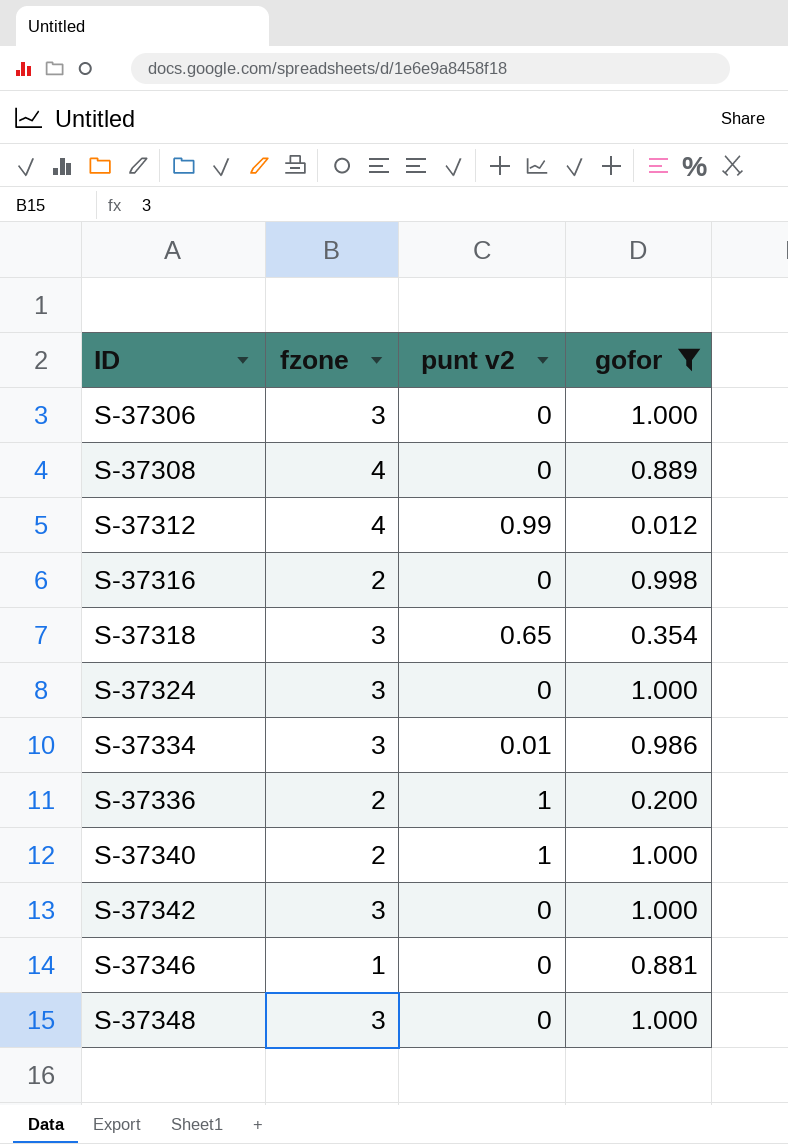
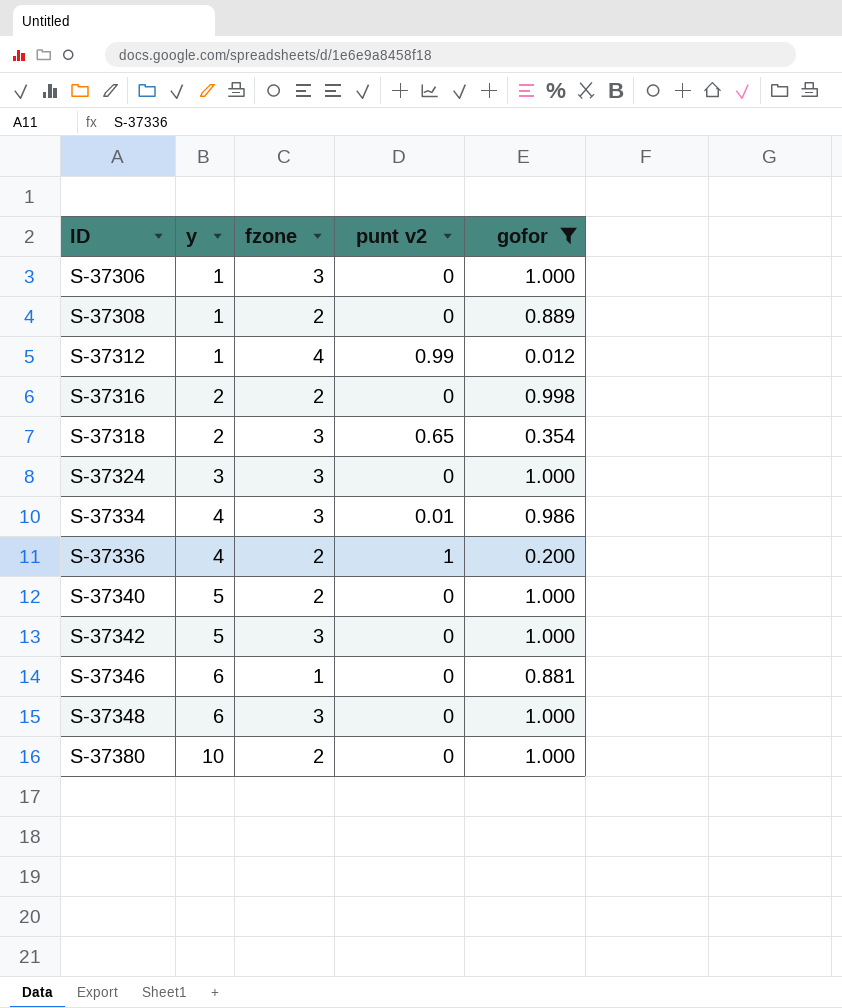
column y | position: none -> 2
S-37308 | fzone: 4 -> 2
S-37340 | punt v2: 1 -> 0
row S-37380: none -> 10 | 2 | 0 | 1.000

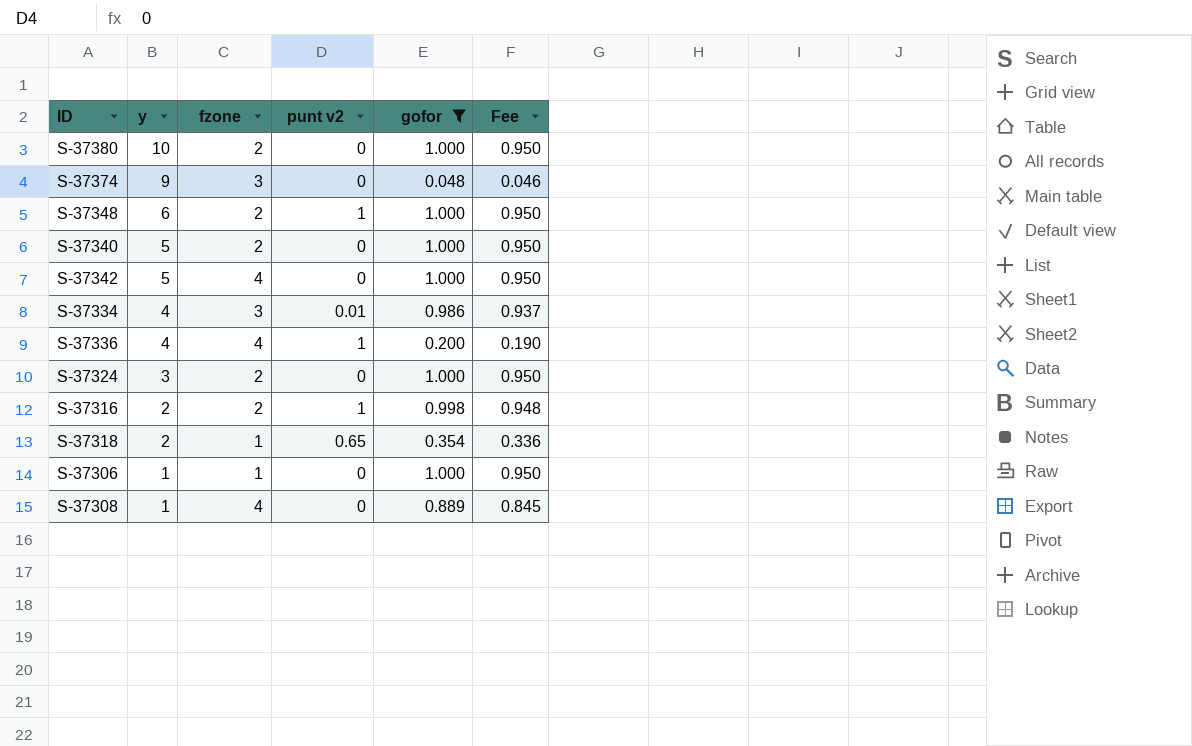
row order: ID ascending -> y descending
column Fee | formula: none -> [gofor] * 0.95
row S-37312: 1 | 4 | 0.99 | 0.012 -> none
row S-37346: 6 | 1 | 0 | 0.881 -> none
row S-37374: none -> 9 | 3 | 0 | 0.048 | 0.046
S-37348 | fzone: 3 -> 2
S-37348 | punt v2: 0 -> 1
S-37342 | fzone: 3 -> 4
S-37336 | fzone: 2 -> 4
S-37324 | fzone: 3 -> 2
S-37316 | punt v2: 0 -> 1
S-37318 | fzone: 3 -> 1
S-37306 | fzone: 3 -> 1
S-37308 | fzone: 2 -> 4

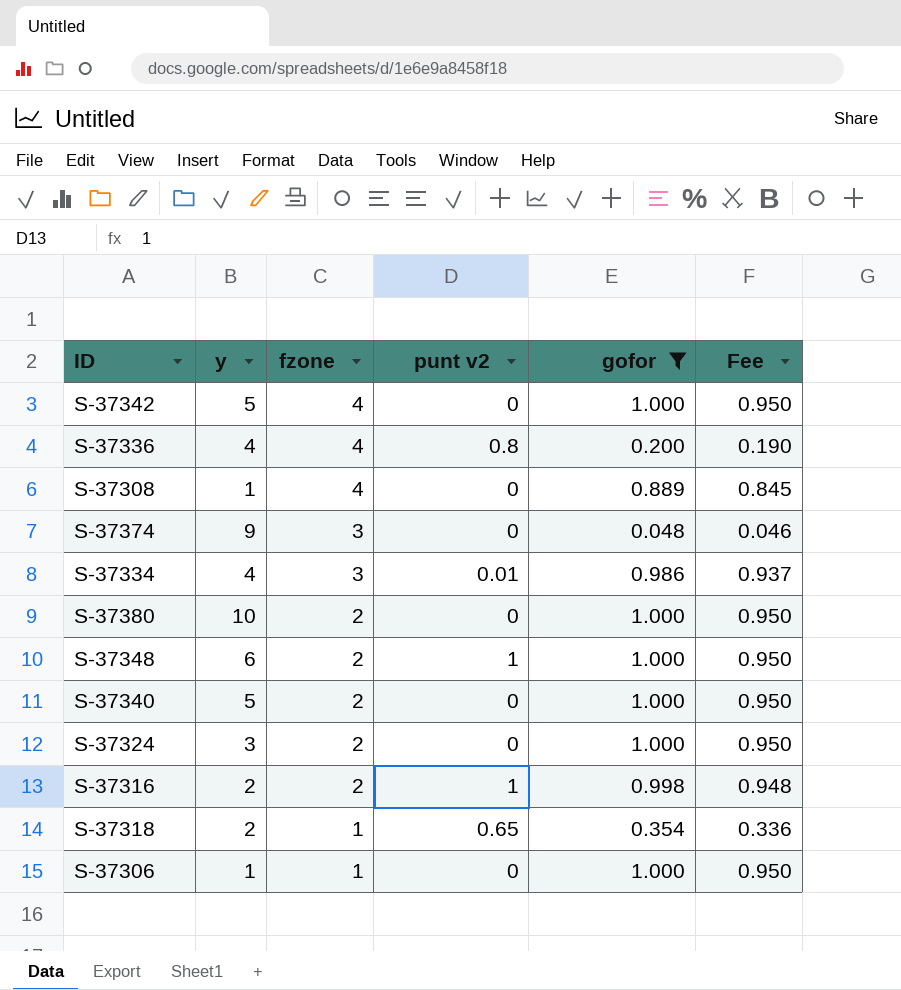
row order: y descending -> fzone descending
S-37336 | punt v2: 1 -> 0.8

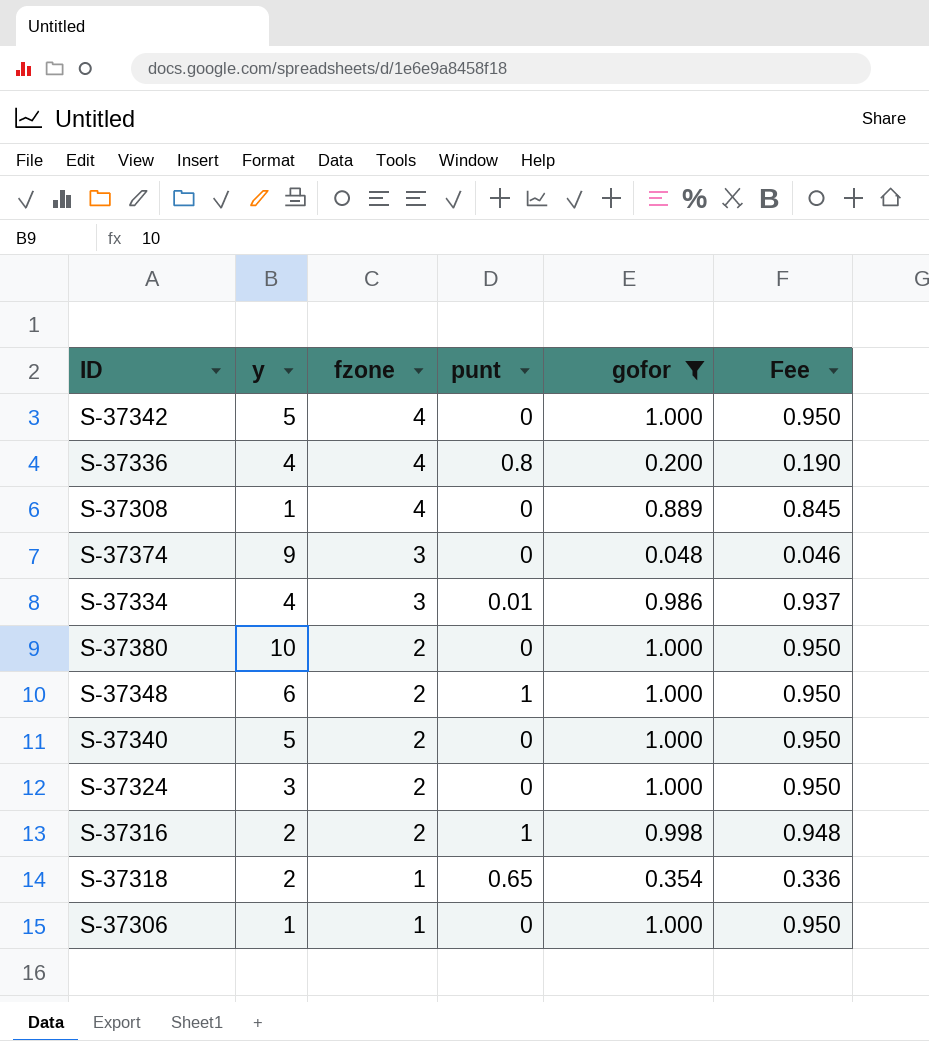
column name: punt v2 -> punt

